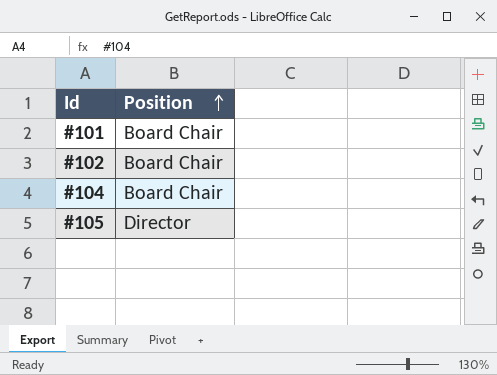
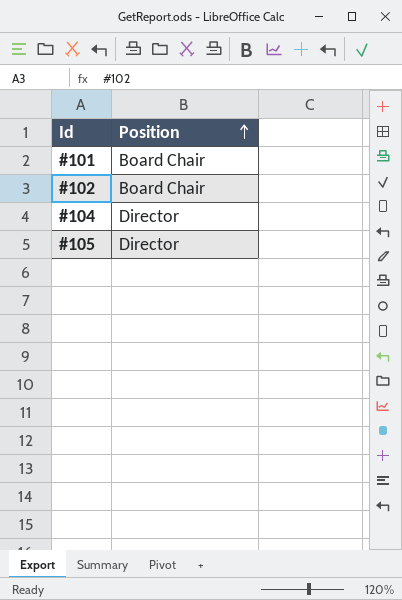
#104 | Position: Board Chair -> Director

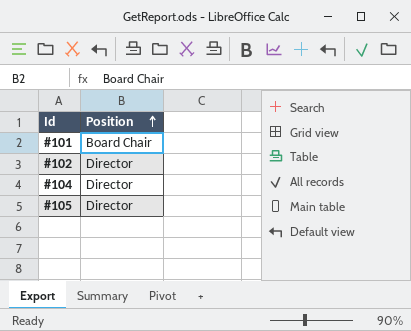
#102 | Position: Board Chair -> Director

